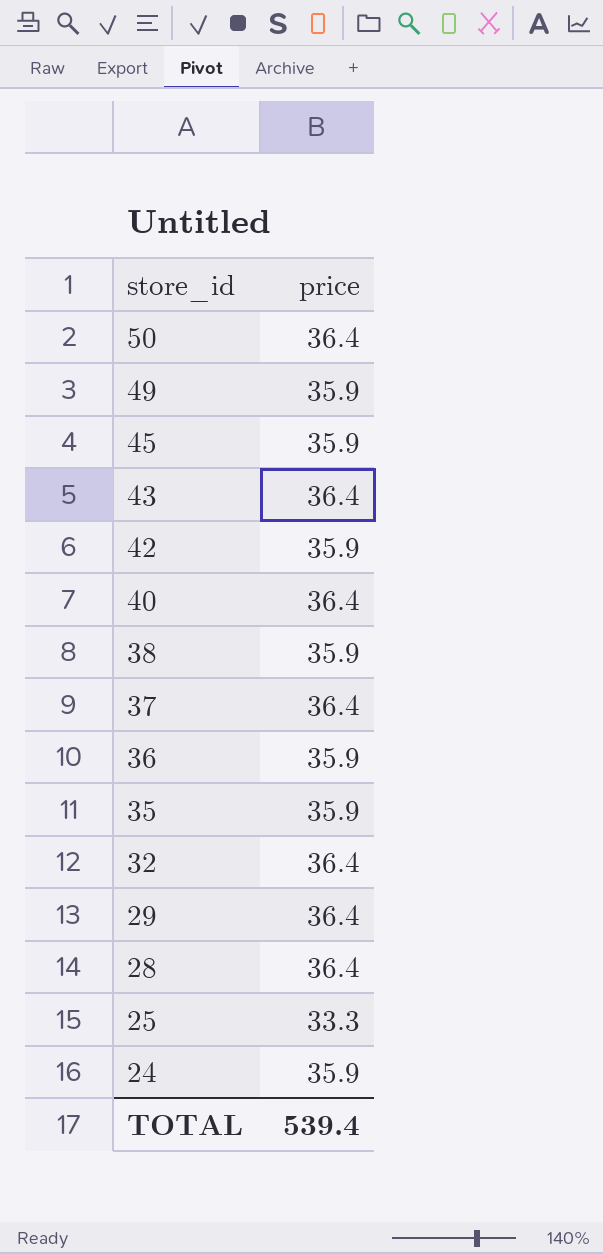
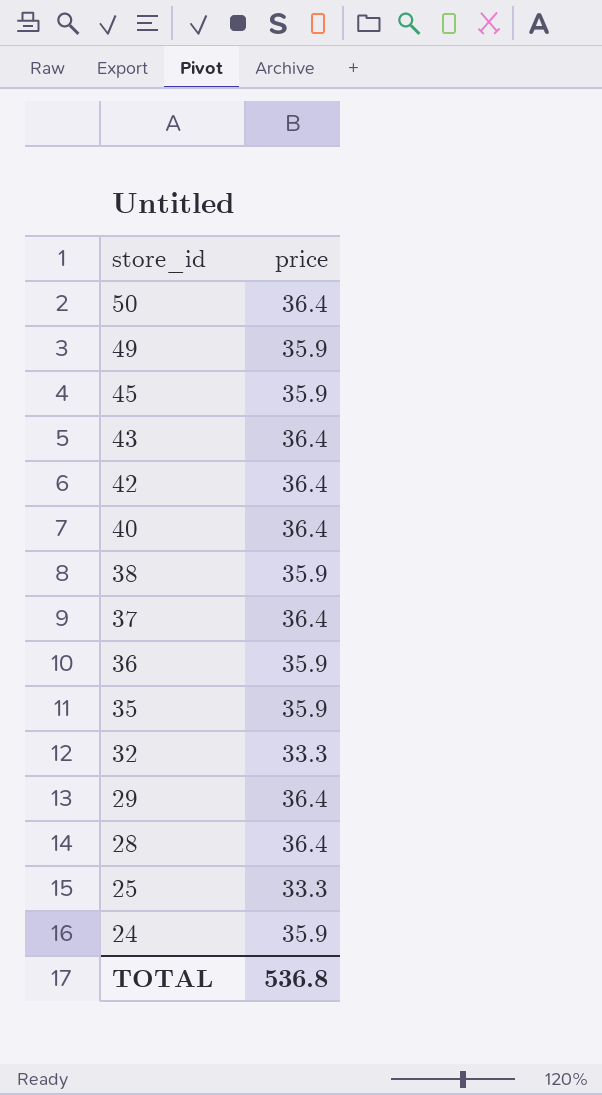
42 | price: 35.9 -> 36.4
32 | price: 36.4 -> 33.3
TOTAL | price: 539.4 -> 536.8

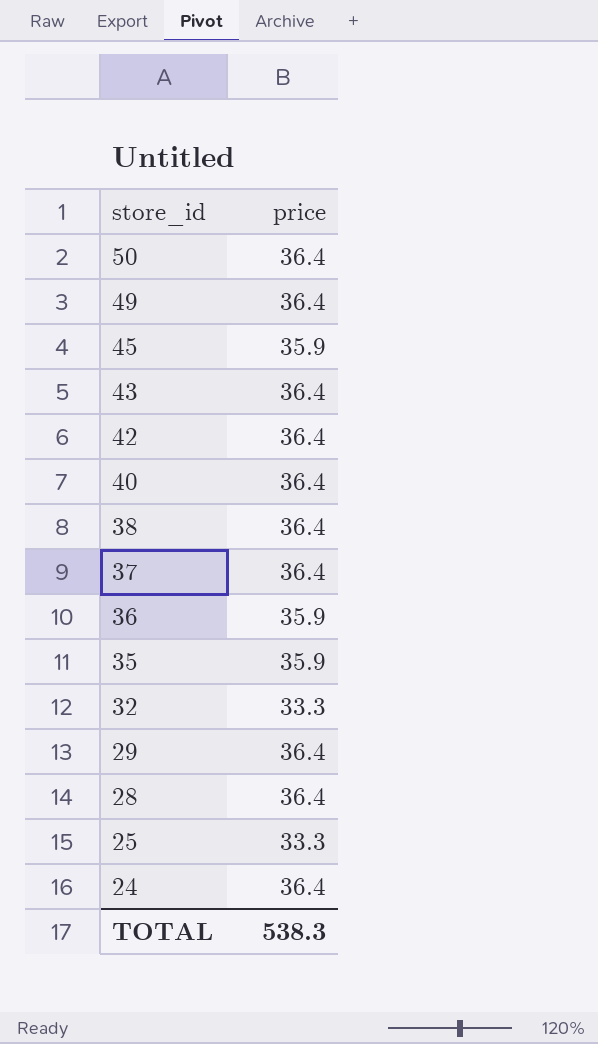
49 | price: 35.9 -> 36.4
38 | price: 35.9 -> 36.4
24 | price: 35.9 -> 36.4
TOTAL | price: 536.8 -> 538.3

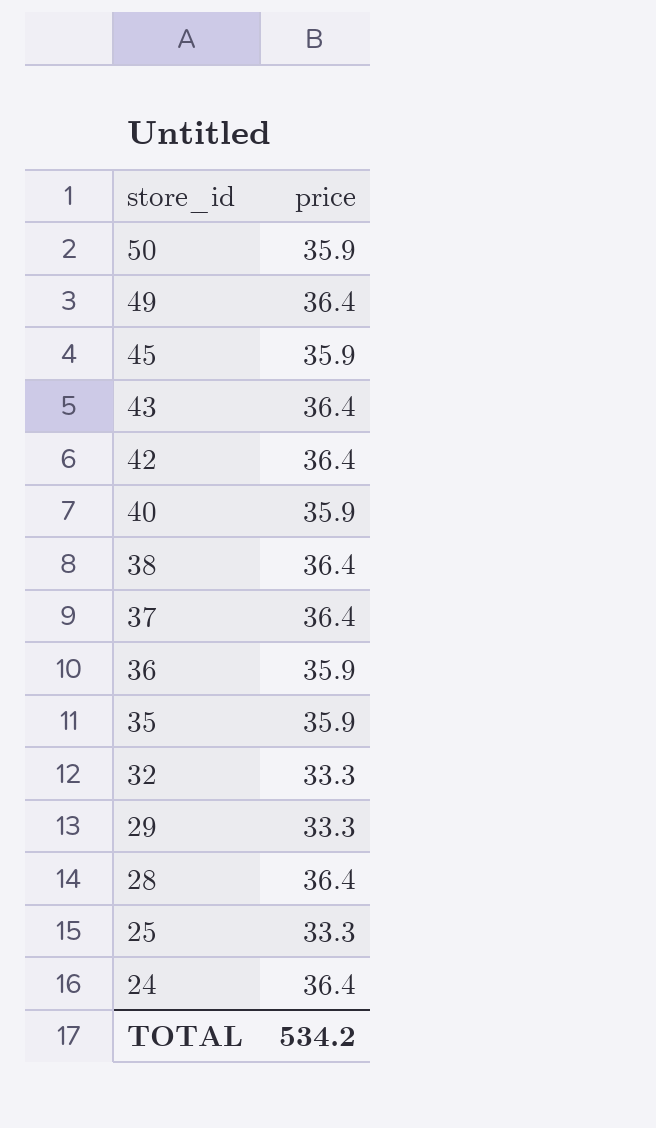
50 | price: 36.4 -> 35.9
40 | price: 36.4 -> 35.9
29 | price: 36.4 -> 33.3
TOTAL | price: 538.3 -> 534.2

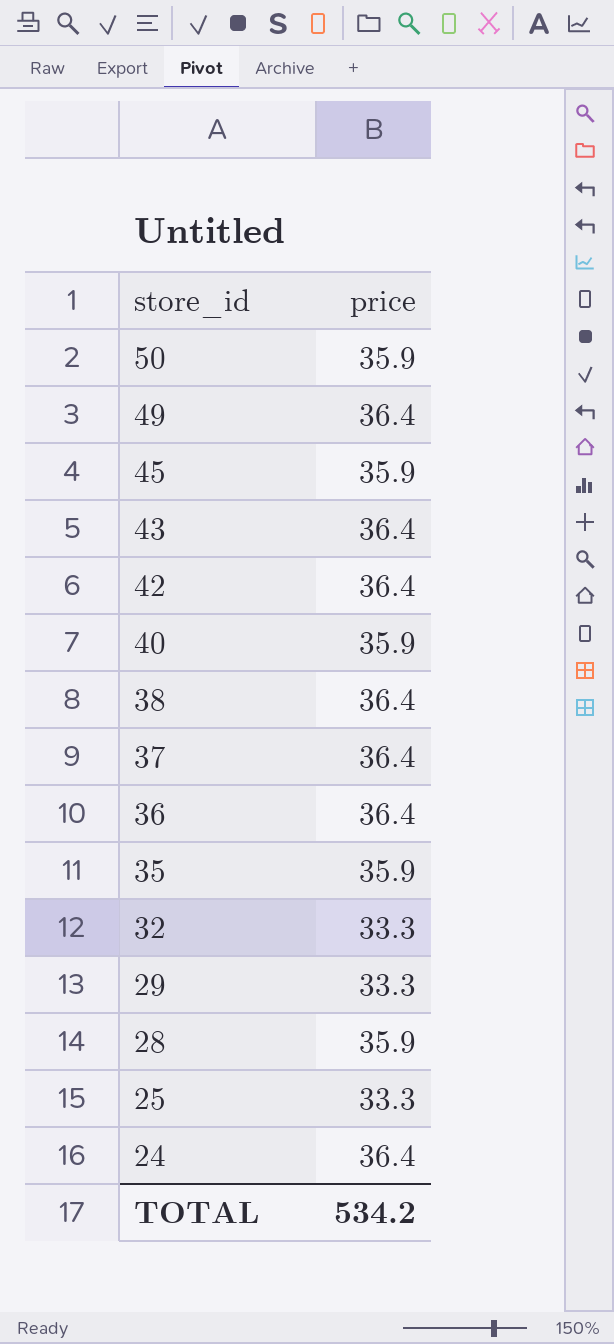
36 | price: 35.9 -> 36.4
28 | price: 36.4 -> 35.9

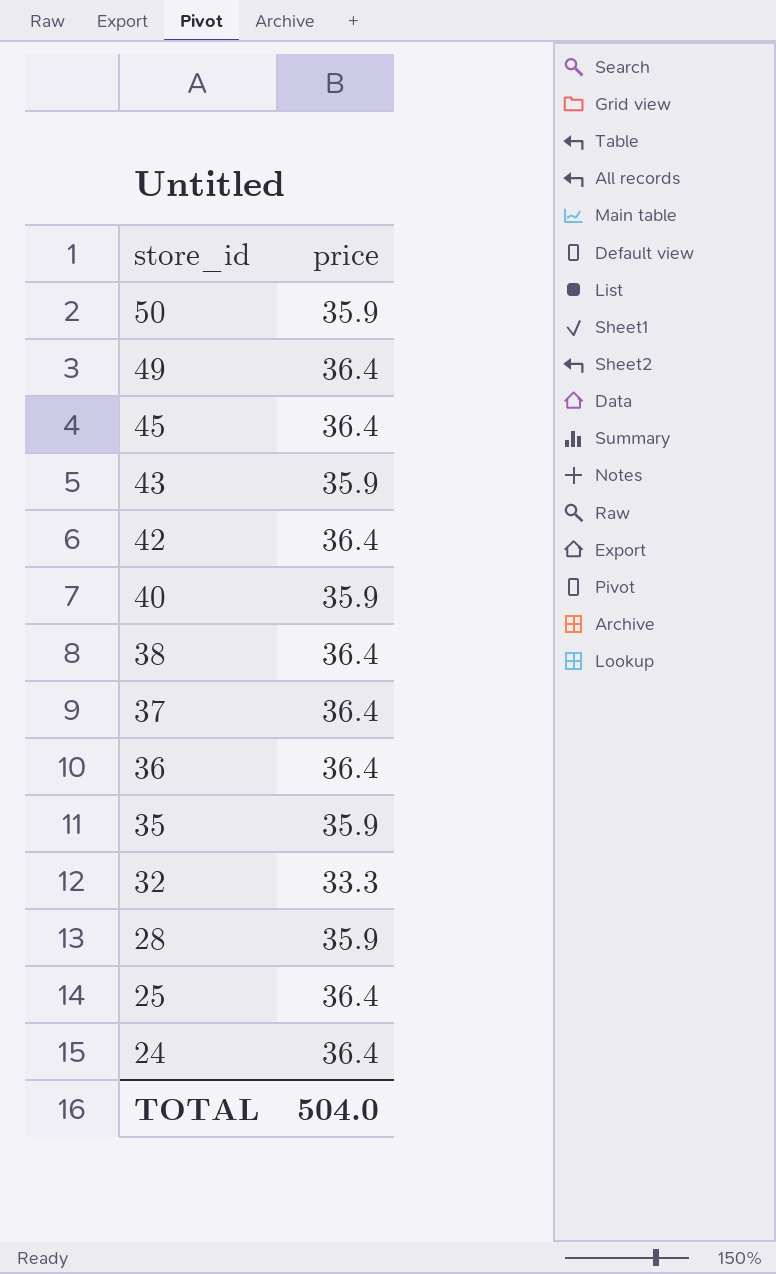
row 29: 33.3 -> none
45 | price: 35.9 -> 36.4
43 | price: 36.4 -> 35.9
25 | price: 33.3 -> 36.4
TOTAL | price: 534.2 -> 504.0

